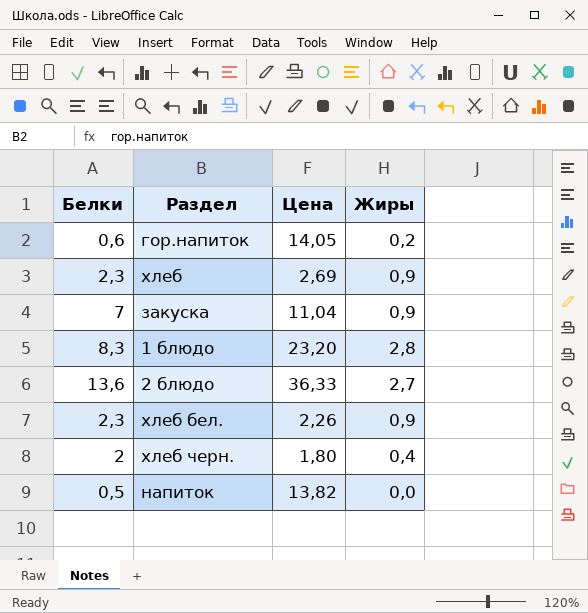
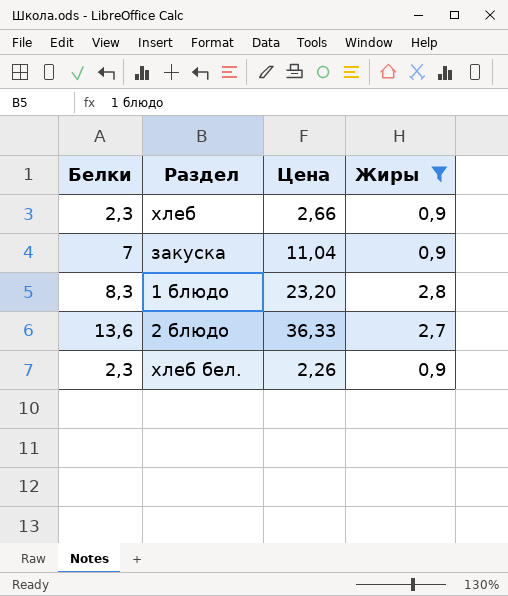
filter: none -> Жиры >= 0,9
хлеб | Цена: 2,69 -> 2,66

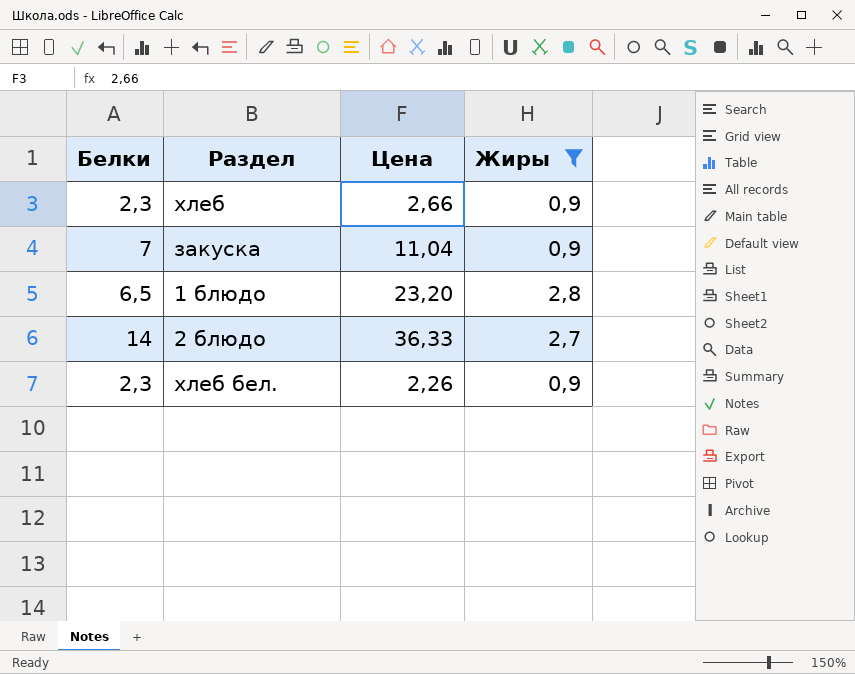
1 блюдо | Белки: 8,3 -> 6,5
2 блюдо | Белки: 13,6 -> 14

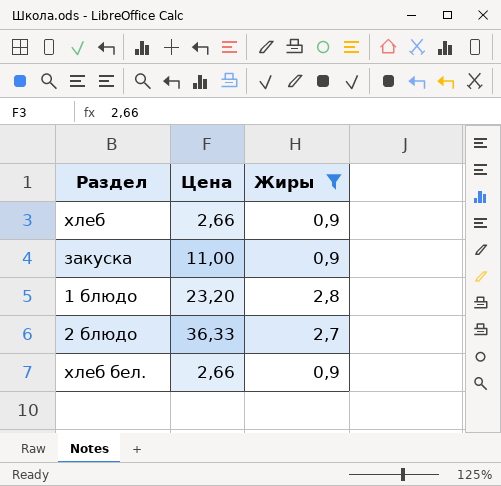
column Белки | position: 1 -> none
закуска | Цена: 11,04 -> 11,00
хлеб бел. | Цена: 2,26 -> 2,66

